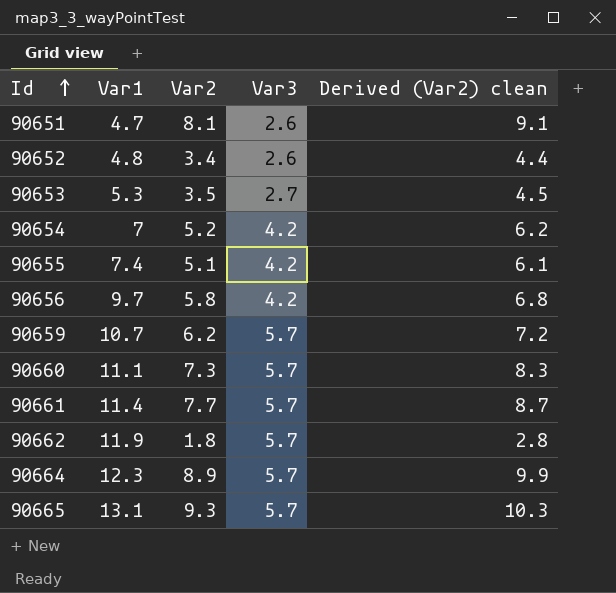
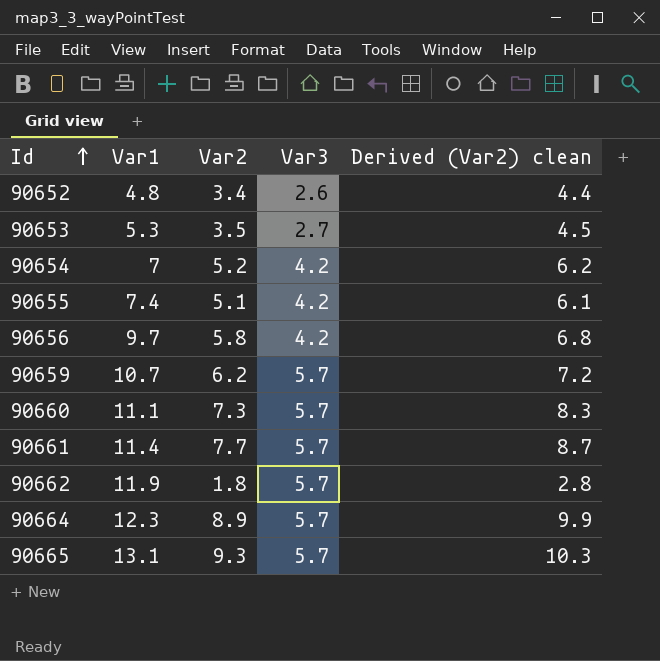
row 90651: 4.7 | 8.1 | 2.6 | 9.1 -> none

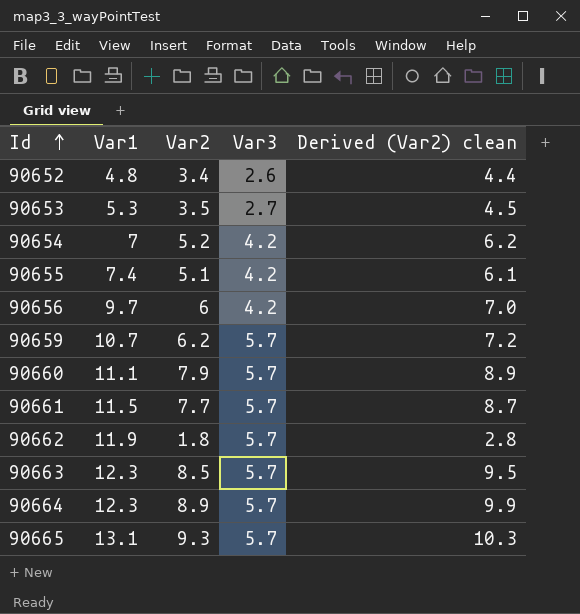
90656 | Var2: 5.8 -> 6
90656 | Derived (Var2) clean: 6.8 -> 7.0
90660 | Var2: 7.3 -> 7.9
90660 | Derived (Var2) clean: 8.3 -> 8.9
90661 | Var1: 11.4 -> 11.5
row 90663: none -> 12.3 | 8.5 | 5.7 | 9.5

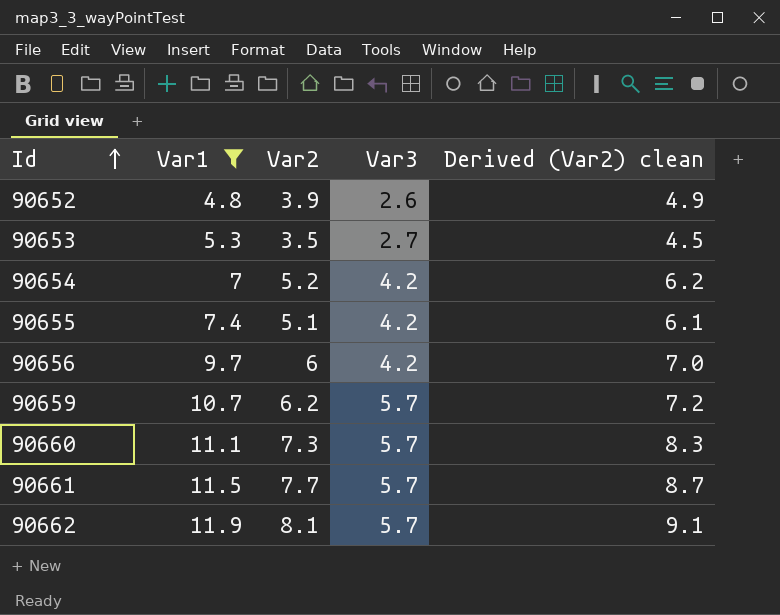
filter: none -> Var1 <= 11.9
90652 | Var2: 3.4 -> 3.9
90652 | Derived (Var2) clean: 4.4 -> 4.9
90660 | Var2: 7.9 -> 7.3
90660 | Derived (Var2) clean: 8.9 -> 8.3
90662 | Var2: 1.8 -> 8.1
90662 | Derived (Var2) clean: 2.8 -> 9.1

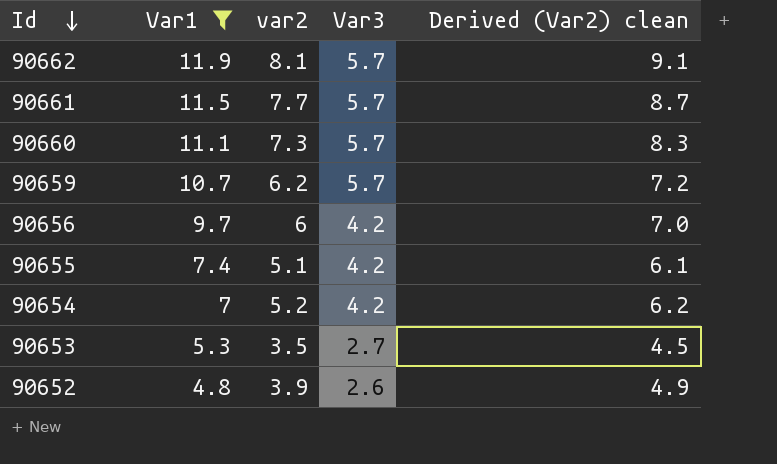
row order: Id ascending -> Id descending
column name: Var2 -> var2

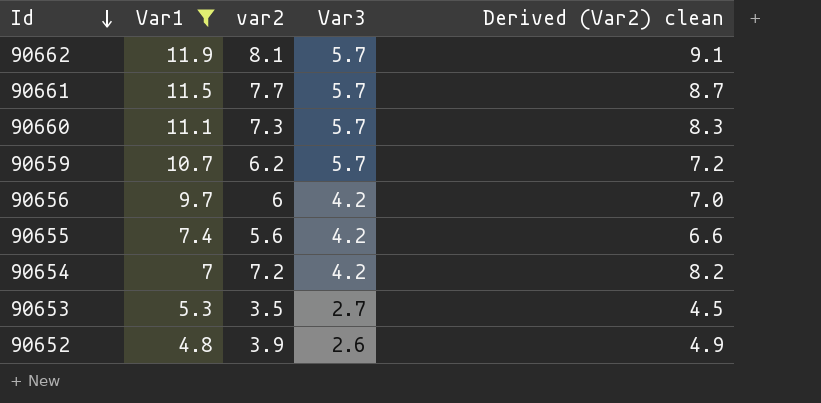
90655 | var2: 5.1 -> 5.6
90655 | Derived (Var2) clean: 6.1 -> 6.6
90654 | var2: 5.2 -> 7.2
90654 | Derived (Var2) clean: 6.2 -> 8.2

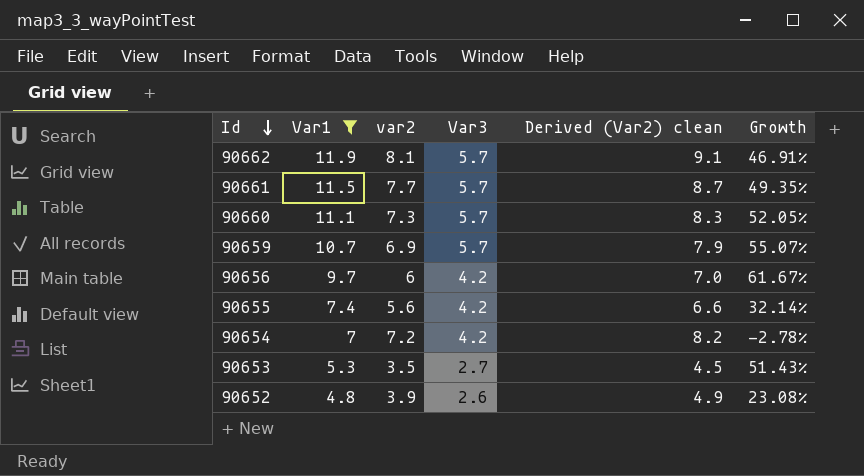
column Growth | formula: none -> ([Var1] - [var2]) / [var2]
90659 | var2: 6.2 -> 6.9
90659 | Derived (Var2) clean: 7.2 -> 7.9

